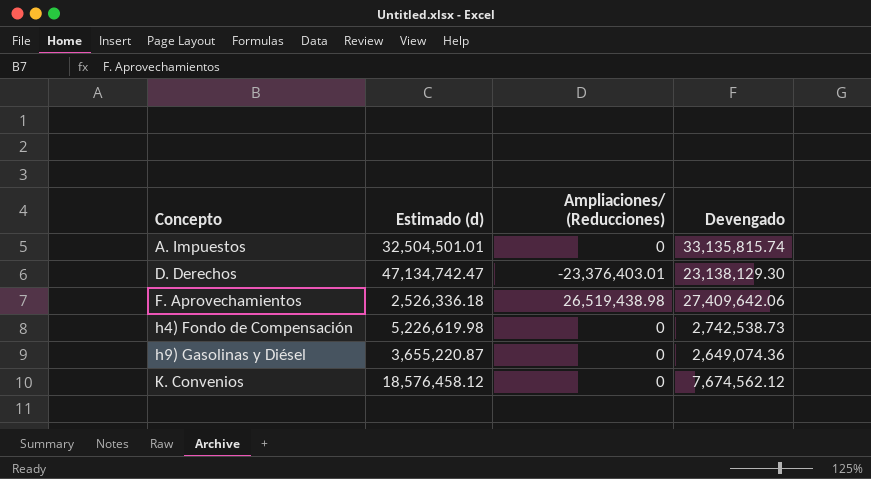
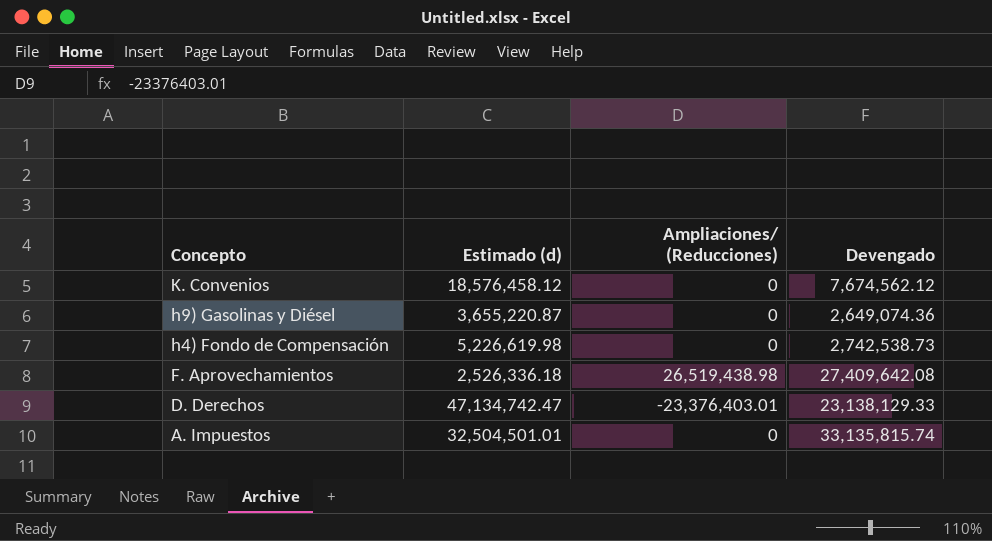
row order: Concepto ascending -> Concepto descending
F. Aprovechamientos | Devengado: 27,409,642.06 -> 27,409,642.08
D. Derechos | Devengado: 23,138,129.30 -> 23,138,129.33

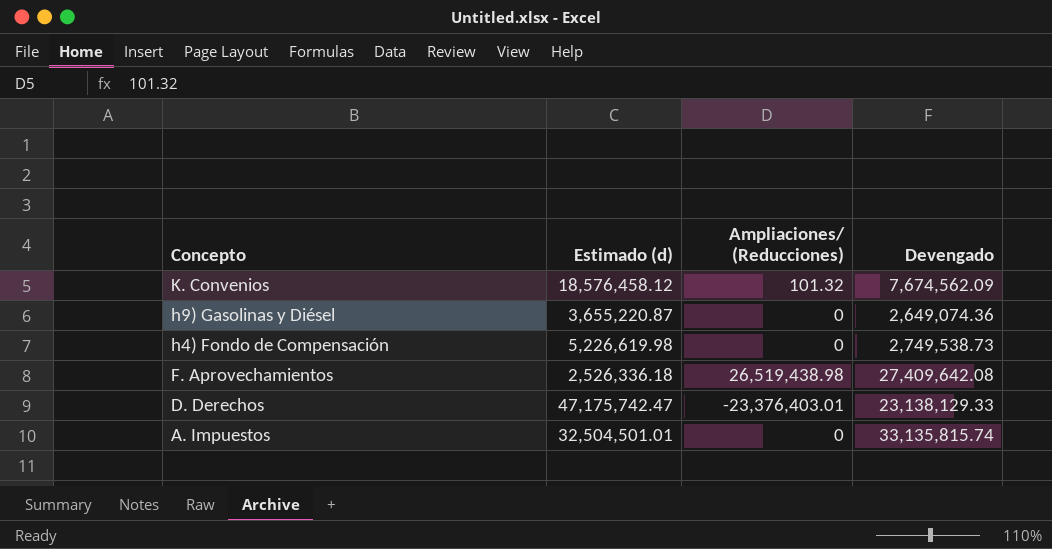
K. Convenios | Ampliaciones/ (Reducciones): 0 -> 101.32
K. Convenios | Devengado: 7,674,562.12 -> 7,674,562.09
h4) Fondo de Compensación | Devengado: 2,742,538.73 -> 2,749,538.73
D. Derechos | Estimado (d): 47,134,742.47 -> 47,175,742.47

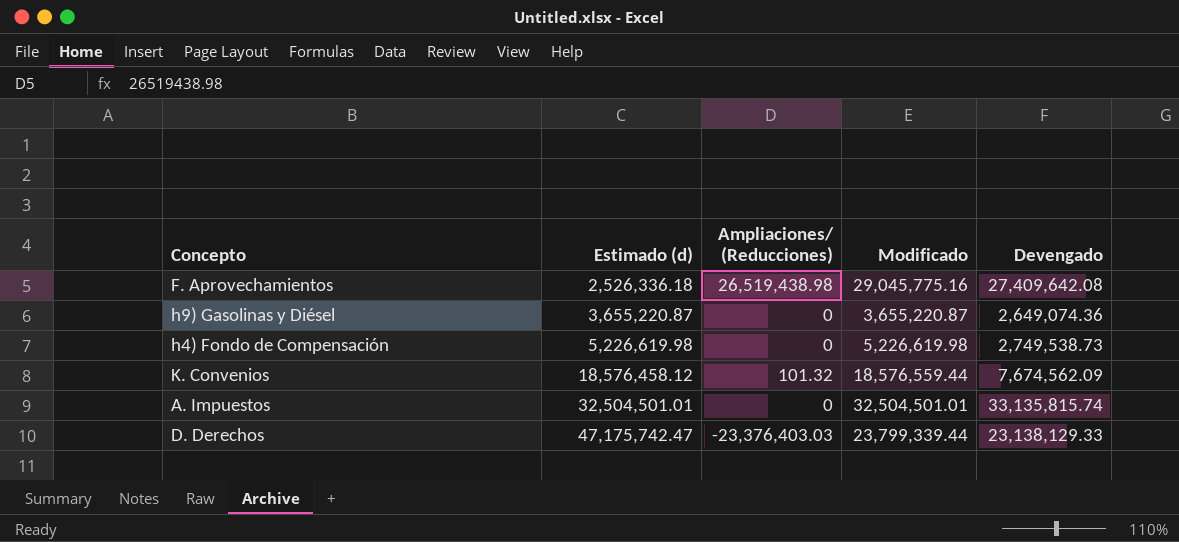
row order: Concepto descending -> Estimado (d) ascending
column Modificado | formula: none -> [Estimado (d)] + [Ampliaciones/ (Reducciones)]
D. Derechos | Ampliaciones/ (Reducciones): -23,376,403.01 -> -23,376,403.03

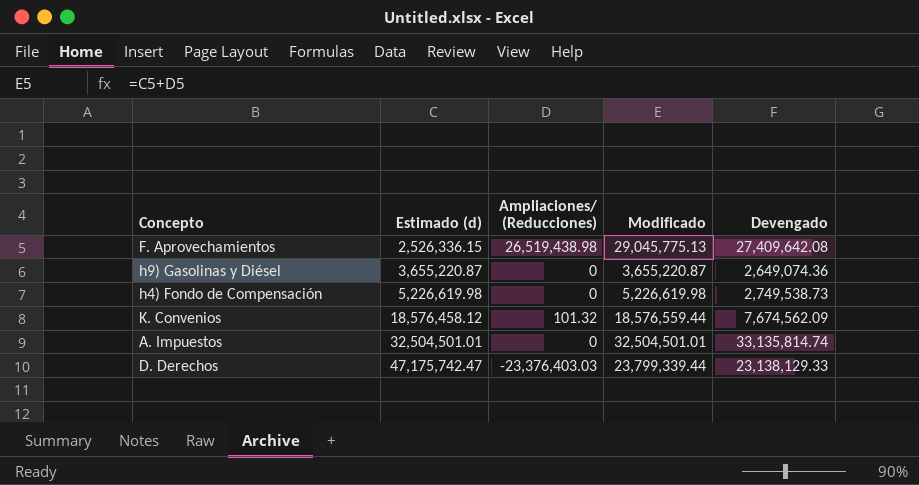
F. Aprovechamientos | Estimado (d): 2,526,336.18 -> 2,526,336.15
F. Aprovechamientos | Modificado: 29,045,775.16 -> 29,045,775.13
A. Impuestos | Devengado: 33,135,815.74 -> 33,135,814.74

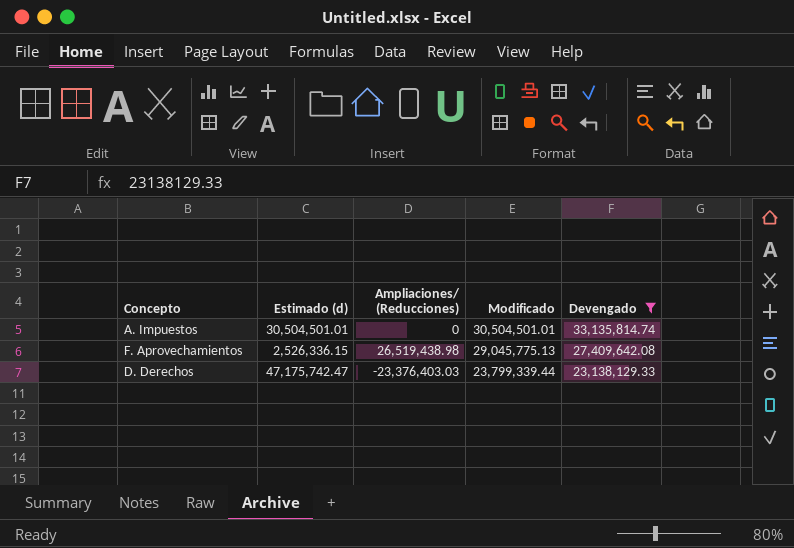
filter: none -> Devengado >= 23,138,129.33
row order: Estimado (d) ascending -> Modificado descending
A. Impuestos | Estimado (d): 32,504,501.01 -> 30,504,501.01
A. Impuestos | Modificado: 32,504,501.01 -> 30,504,501.01

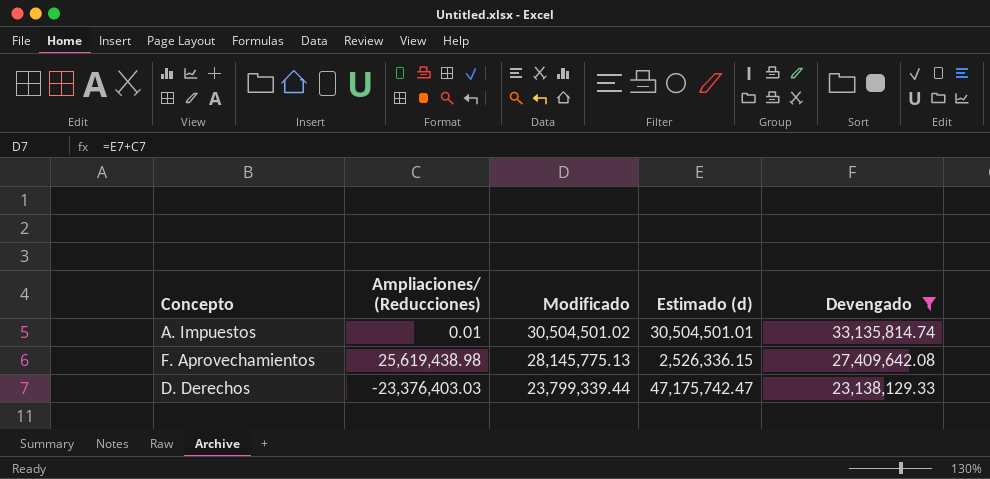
column Estimado (d) | position: 2 -> 4
A. Impuestos | Ampliaciones/ (Reducciones): 0 -> 0.01
A. Impuestos | Modificado: 30,504,501.01 -> 30,504,501.02
F. Aprovechamientos | Ampliaciones/ (Reducciones): 26,519,438.98 -> 25,619,438.98
F. Aprovechamientos | Modificado: 29,045,775.13 -> 28,145,775.13

